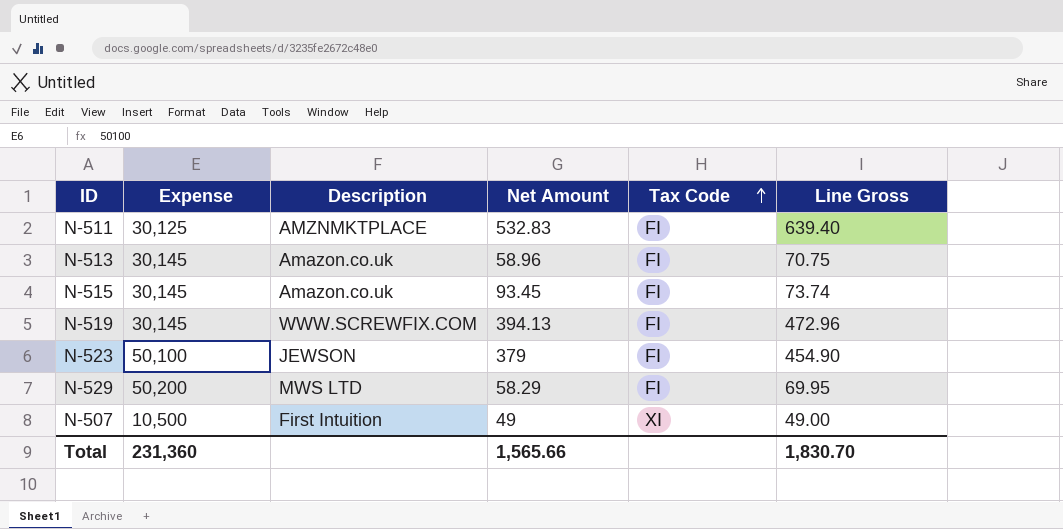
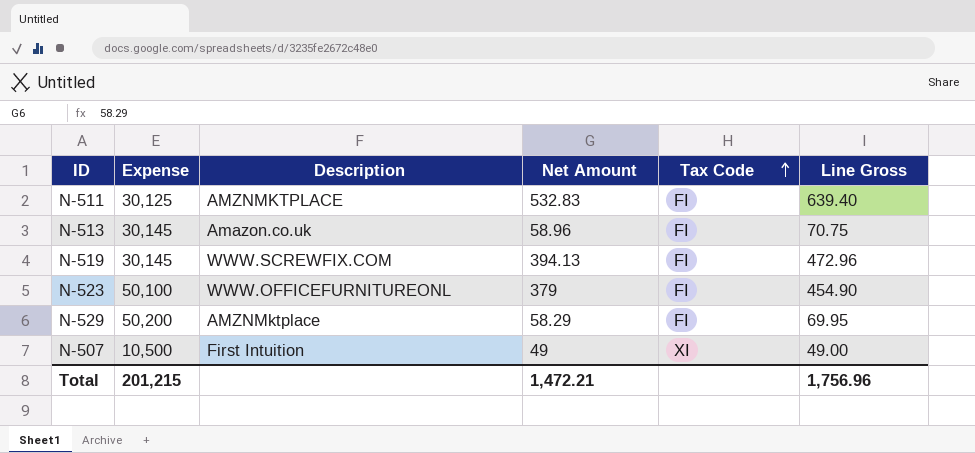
row N-515: 30,145 | Amazon.co.uk | 93.45 | FI | 73.74 -> none
N-523 | Description: JEWSON -> WWW.OFFICEFURNITUREONL
N-529 | Description: MWS LTD -> AMZNMktplace
Total | Expense: 231,360 -> 201,215
Total | Net Amount: 1,565.66 -> 1,472.21
Total | Line Gross: 1,830.70 -> 1,756.96

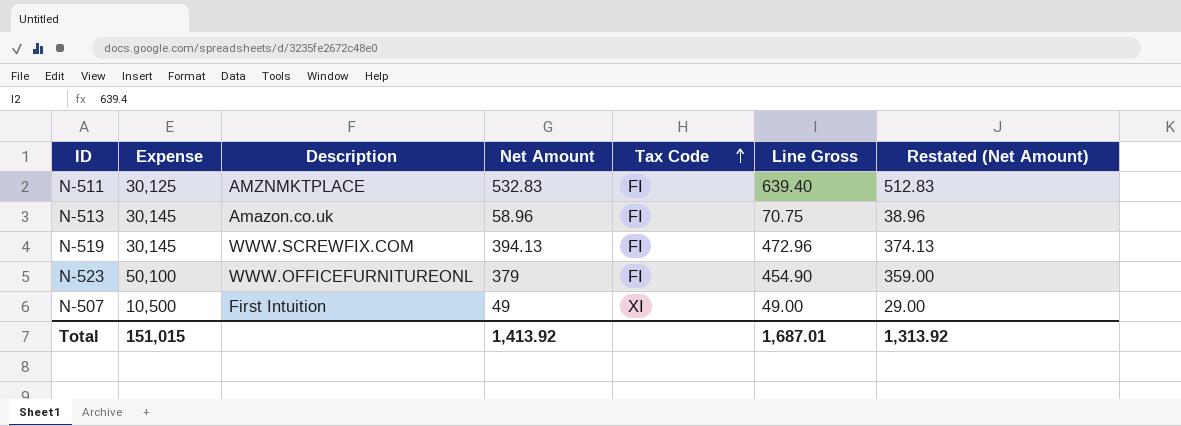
column Restated (Net Amount) | formula: none -> [Net Amount] - 20
row N-529: 50,200 | AMZNMktplace | 58.29 | FI | 69.95 -> none
Total | Expense: 201,215 -> 151,015
Total | Net Amount: 1,472.21 -> 1,413.92
Total | Line Gross: 1,756.96 -> 1,687.01

